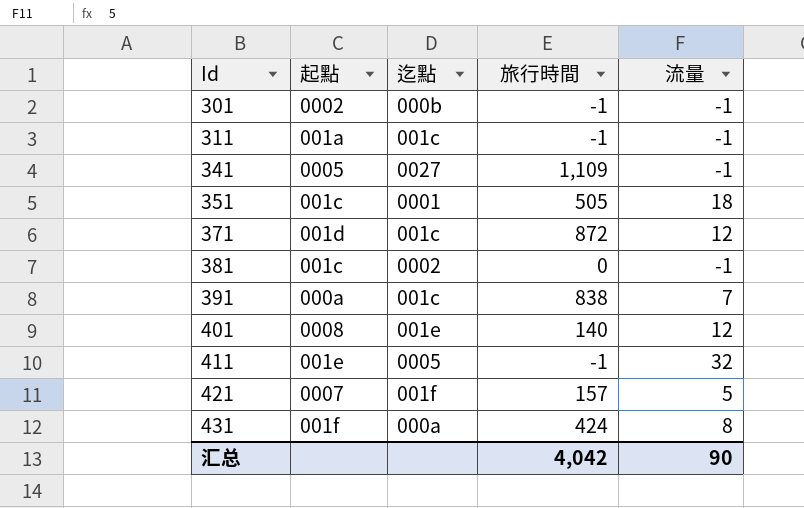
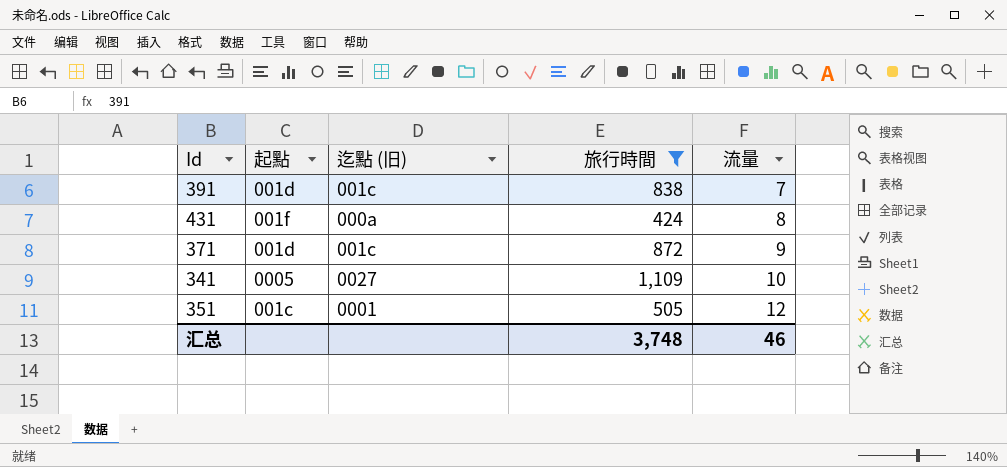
filter: none -> 旅行時間 >= 424
row order: Id ascending -> 流量 ascending
column name: 迄點 -> 迄點 (旧)
391 | 起點: 000a -> 001d
371 | 流量: 12 -> 9
341 | 流量: -1 -> 10
351 | 流量: 18 -> 12
汇总 | 旅行時間: 4,042 -> 3,748
汇总 | 流量: 90 -> 46

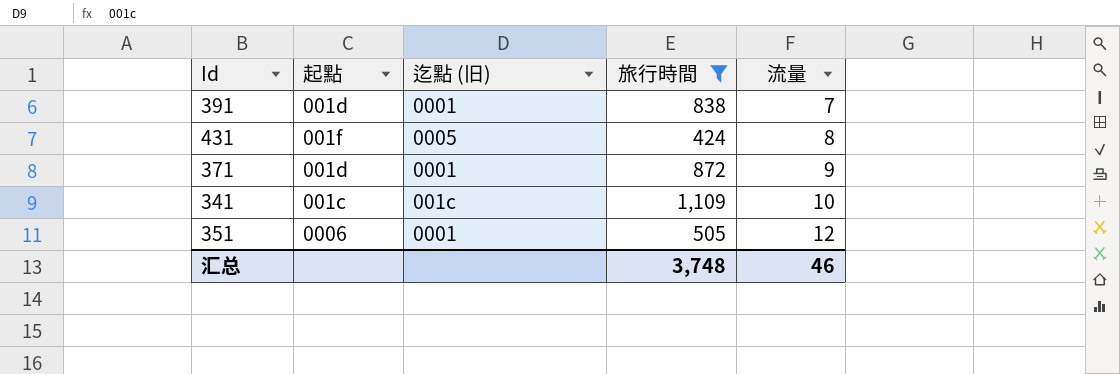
391 | 迄點 (旧): 001c -> 0001
431 | 迄點 (旧): 000a -> 0005
371 | 迄點 (旧): 001c -> 0001
341 | 起點: 0005 -> 001c
341 | 迄點 (旧): 0027 -> 001c
351 | 起點: 001c -> 0006

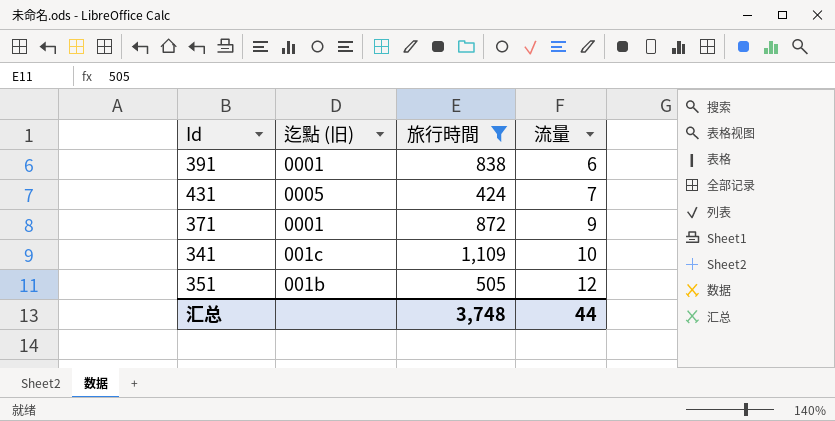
column 起點 | position: 2 -> none
391 | 流量: 7 -> 6
431 | 流量: 8 -> 7
351 | 迄點 (旧): 0001 -> 001b
汇总 | 流量: 46 -> 44

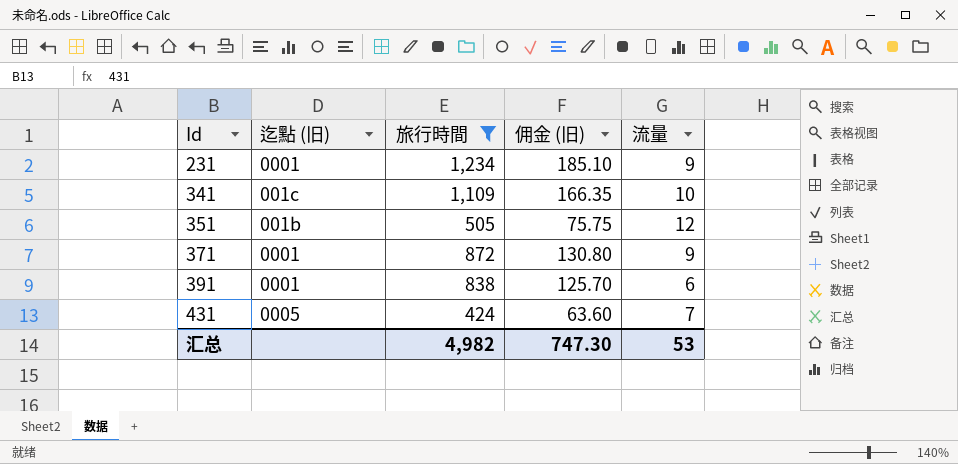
row order: 流量 ascending -> Id ascending
column 佣金 (旧) | formula: none -> [旅行時間] * 0.15
row 231: none -> 0001 | 1,234 | 185.10 | 9
汇总 | 旅行時間: 3,748 -> 4,982
汇总 | 流量: 44 -> 53

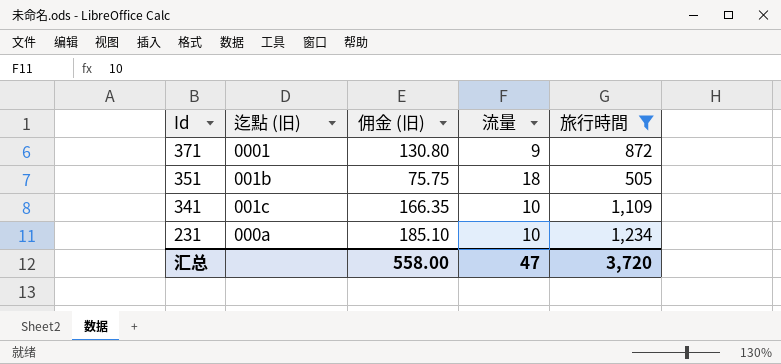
row order: Id ascending -> Id descending
column 旅行時間 | position: 3 -> 5
row 391: 0001 | 838 | 125.70 | 6 -> none
row 431: 0005 | 424 | 63.60 | 7 -> none
351 | 流量: 12 -> 18
231 | 迄點 (旧): 0001 -> 000a
231 | 流量: 9 -> 10
汇总 | 佣金 (旧): 747.30 -> 558.00
汇总 | 流量: 53 -> 47
汇总 | 旅行時間: 4,982 -> 3,720

